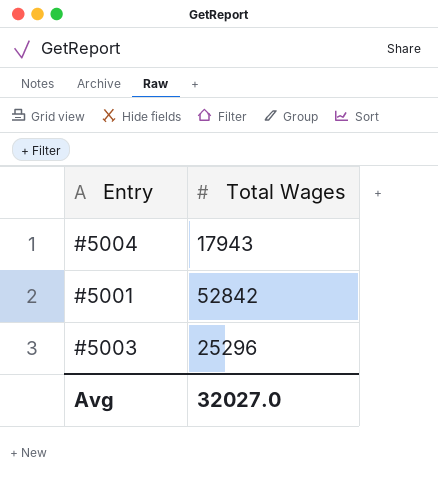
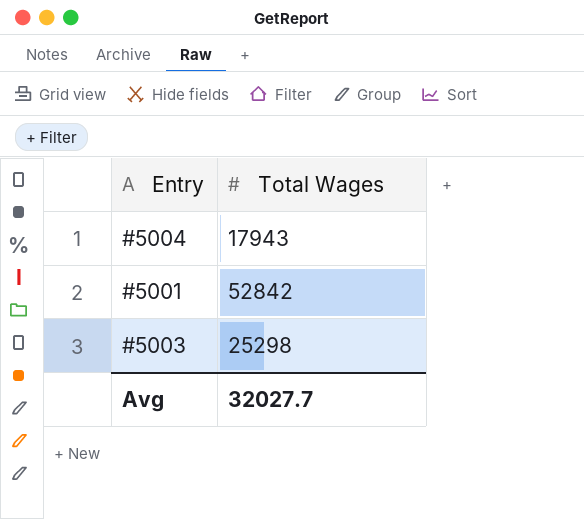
#5003 | Total Wages: 25296 -> 25298
Avg | Total Wages: 32027.0 -> 32027.7

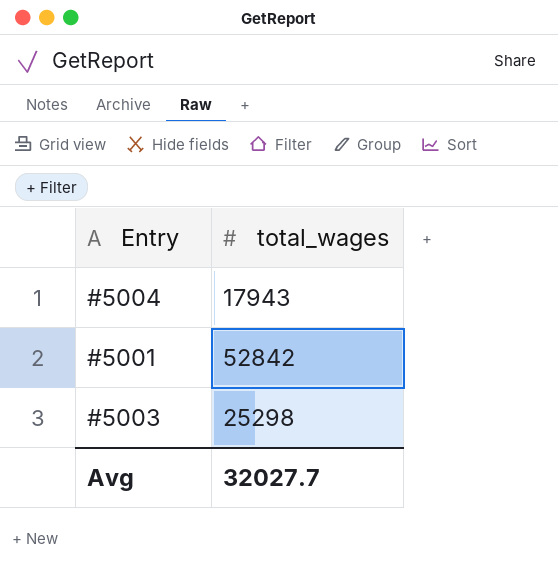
column name: Total Wages -> total_wages

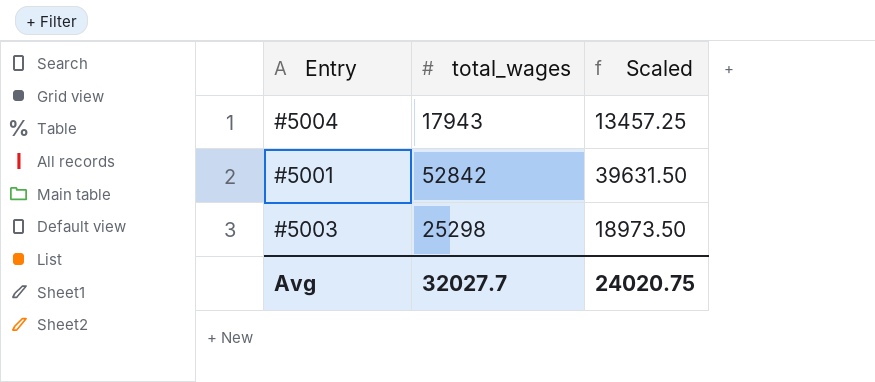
column Scaled | formula: none -> [total_wages] * 0.75

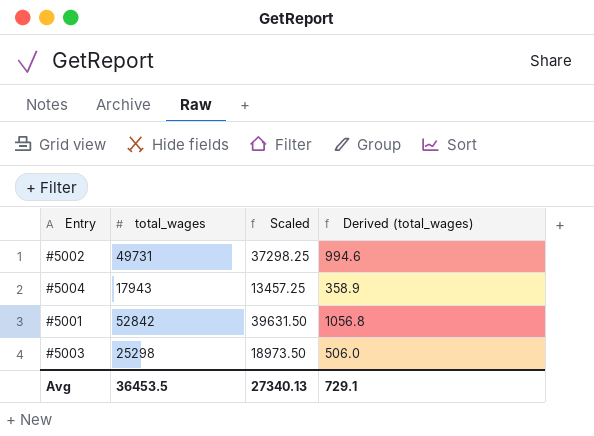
column Derived (total_wages) | formula: none -> [total_wages] * 0.02
row #5002: none -> 49731 | 37298.25 | 994.6
Avg | total_wages: 32027.7 -> 36453.5
Avg | Scaled: 24020.75 -> 27340.13

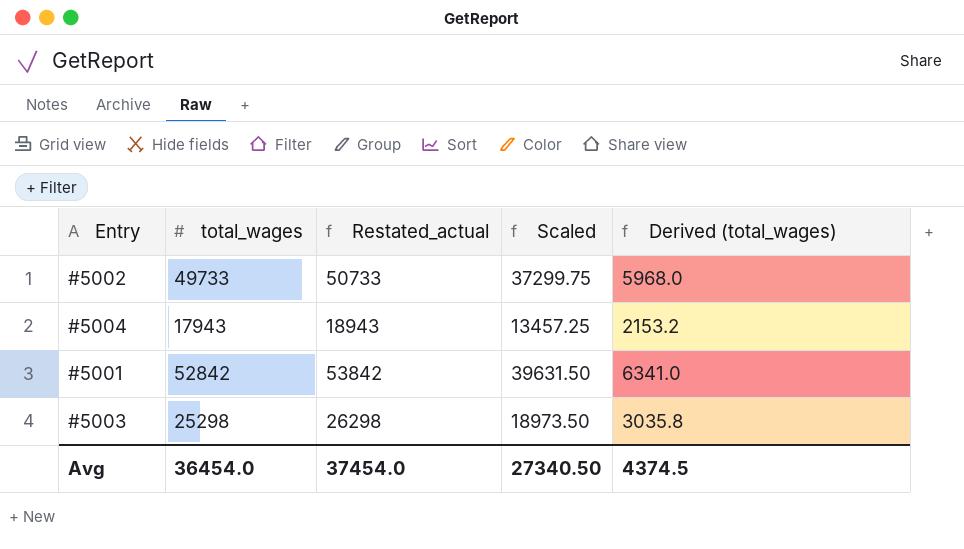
column Restated_actual | formula: none -> [total_wages] + 1000
column Derived (total_wages) | formula: [total_wages] * 0.02 -> [total_wages] * 0.12
#5002 | total_wages: 49731 -> 49733
#5002 | Scaled: 37298.25 -> 37299.75
Avg | total_wages: 36453.5 -> 36454.0
Avg | Scaled: 27340.13 -> 27340.50
Avg | Derived (total_wages): 729.1 -> 4374.5

